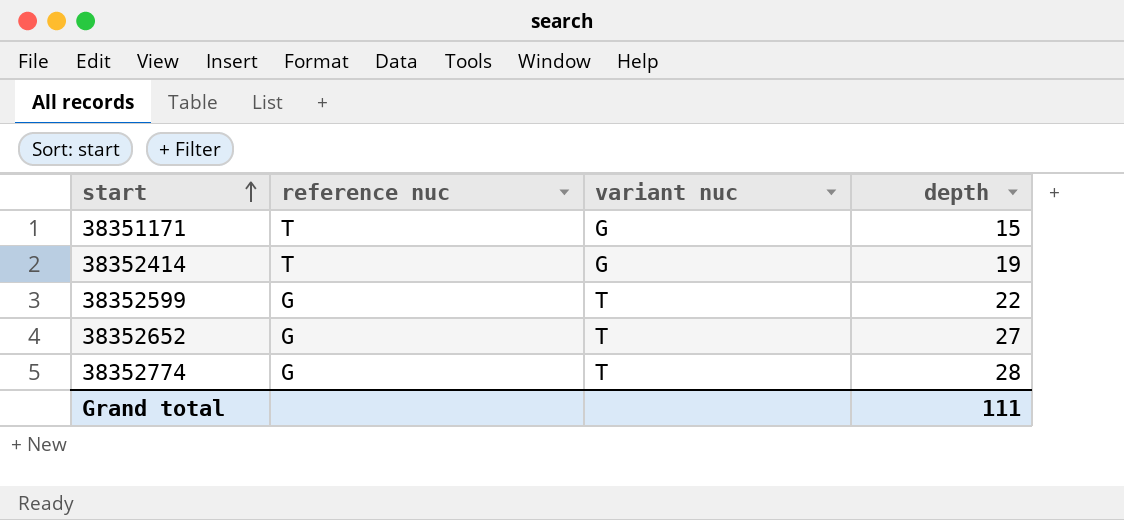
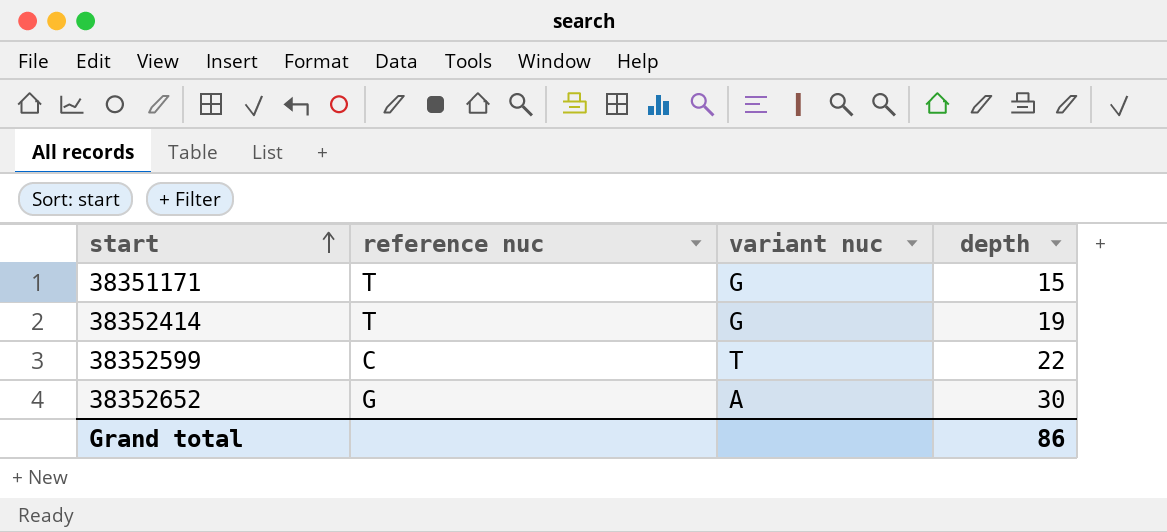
row 38352774: G | T | 28 -> none
38352599 | reference nuc: G -> C
38352652 | variant nuc: T -> A
38352652 | depth: 27 -> 30
Grand total | depth: 111 -> 86

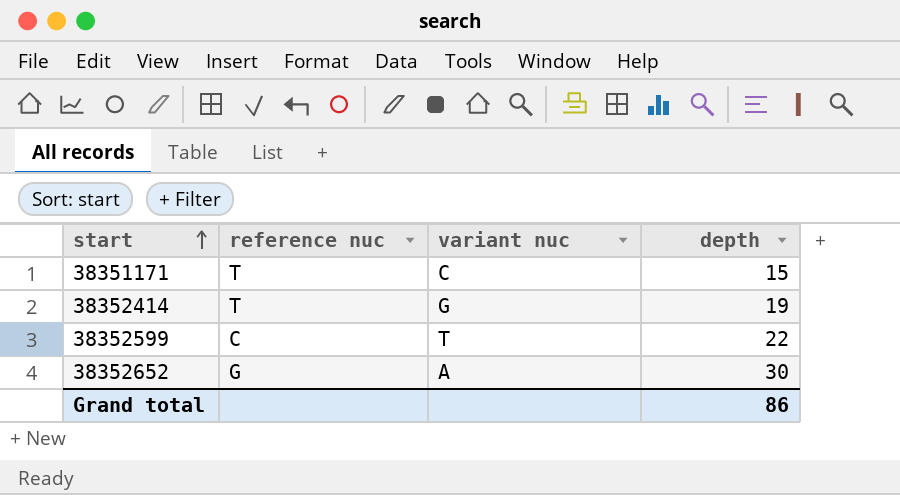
38351171 | variant nuc: G -> C

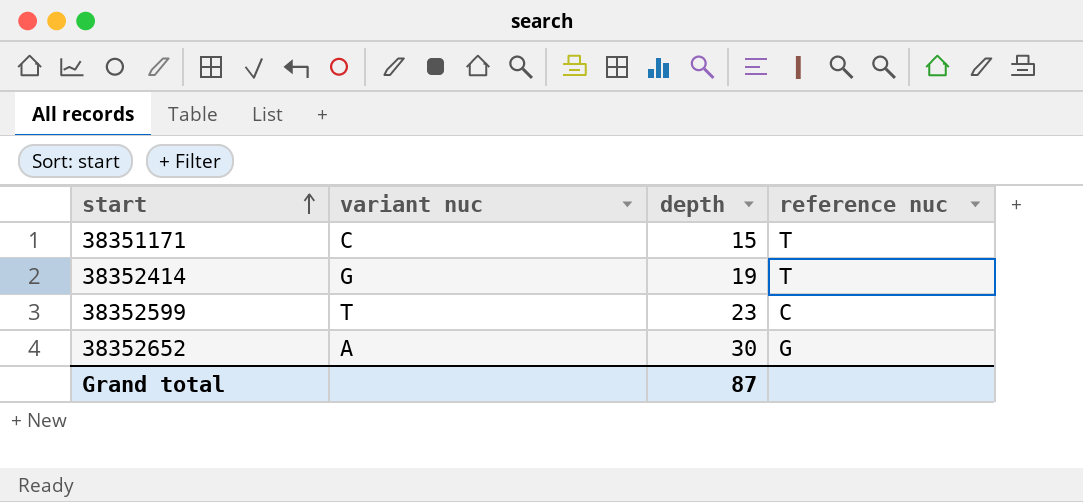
column reference nuc | position: 2 -> 4
38352599 | depth: 22 -> 23
Grand total | depth: 86 -> 87

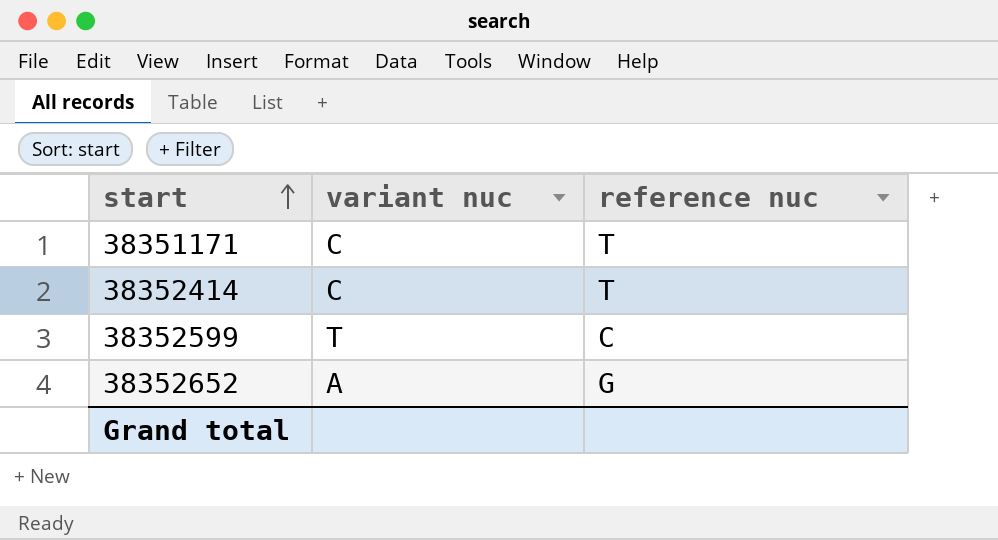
column depth | position: 3 -> none
38352414 | variant nuc: G -> C

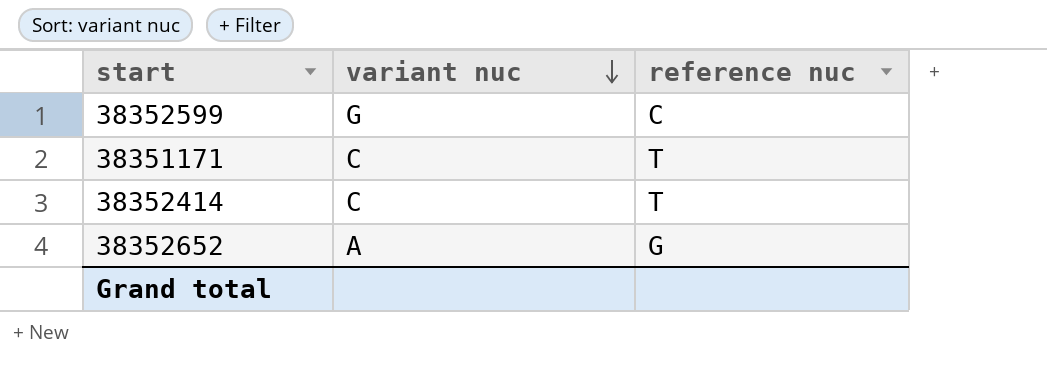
row order: start ascending -> variant nuc descending
38352599 | variant nuc: T -> G

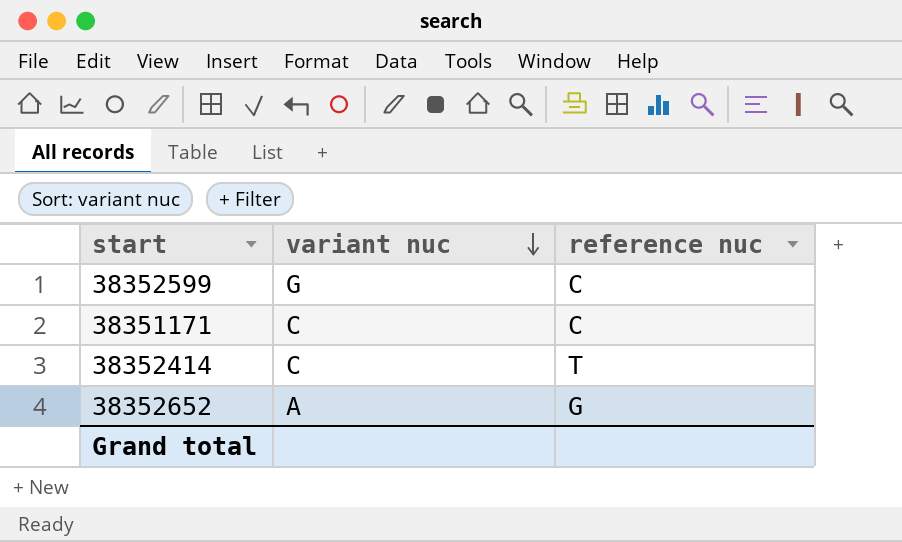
38351171 | reference nuc: T -> C

